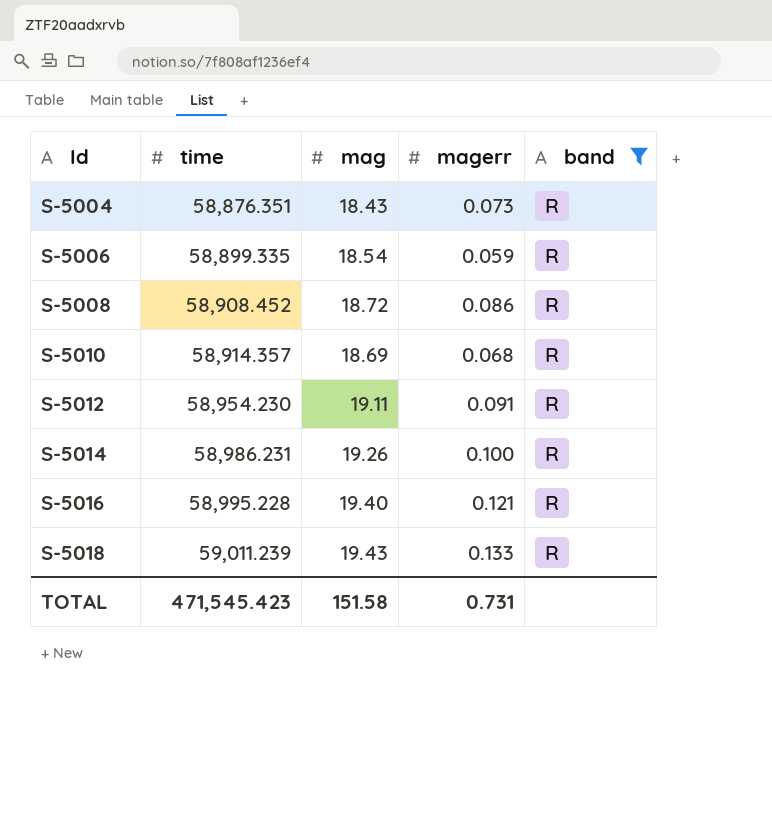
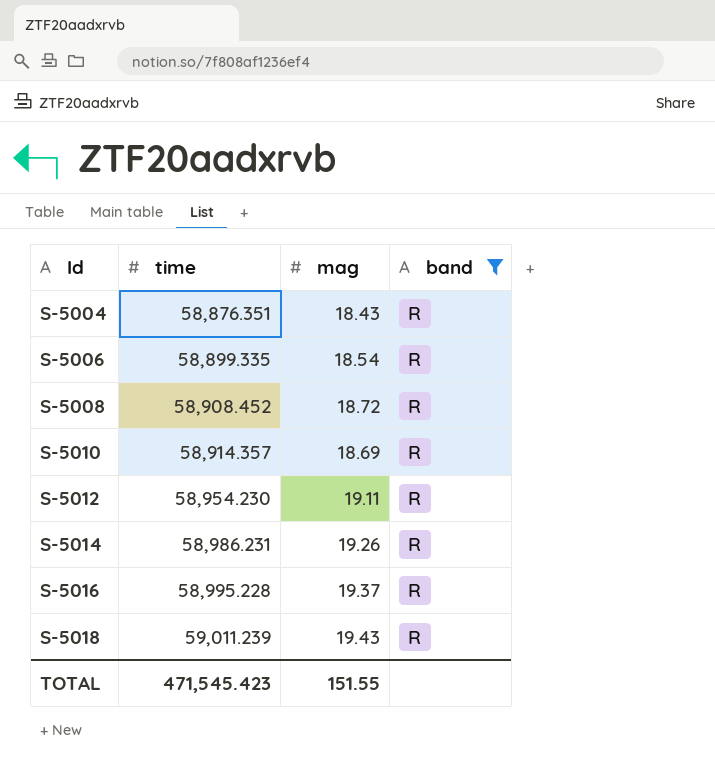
column magerr | position: 4 -> none
S-5016 | mag: 19.40 -> 19.37
TOTAL | mag: 151.58 -> 151.55

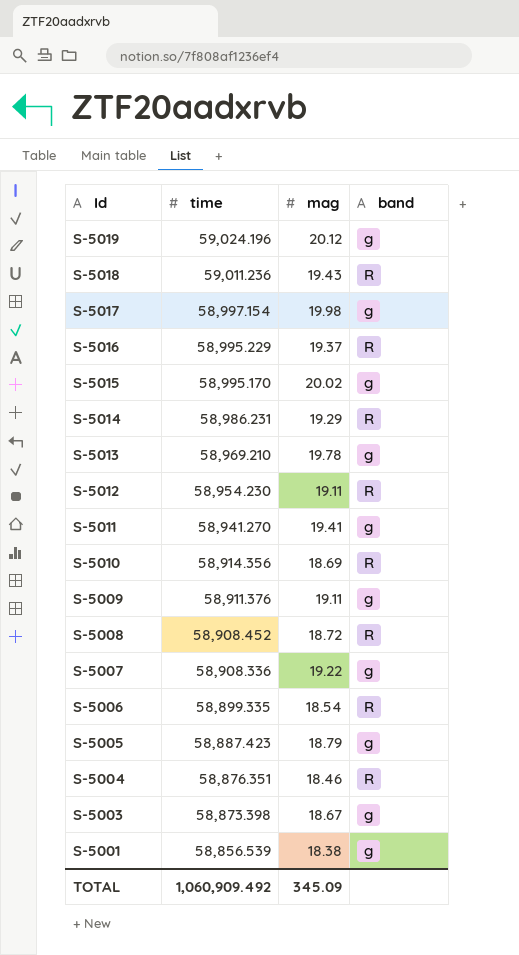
filter: band = R -> none
row order: Id ascending -> Id descending
S-5018 | time: 59,011.239 -> 59,011.236
S-5016 | time: 58,995.228 -> 58,995.229
S-5014 | mag: 19.26 -> 19.29
S-5010 | time: 58,914.357 -> 58,914.356
S-5004 | mag: 18.43 -> 18.46
TOTAL | time: 471,545.423 -> 1,060,909.492
TOTAL | mag: 151.55 -> 345.09

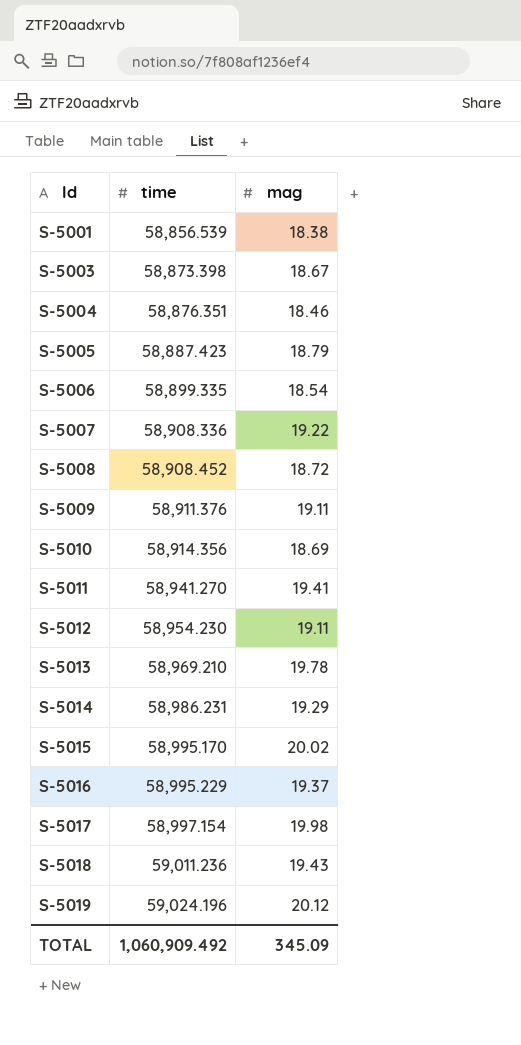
row order: Id descending -> Id ascending
column band | position: 4 -> none

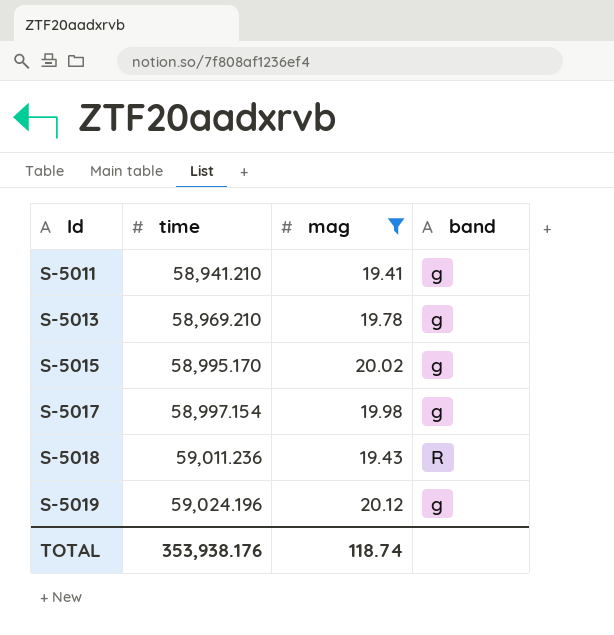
filter: none -> mag >= 19.41
column band | position: none -> 4
S-5011 | time: 58,941.270 -> 58,941.210
TOTAL | time: 1,060,909.492 -> 353,938.176
TOTAL | mag: 345.09 -> 118.74

